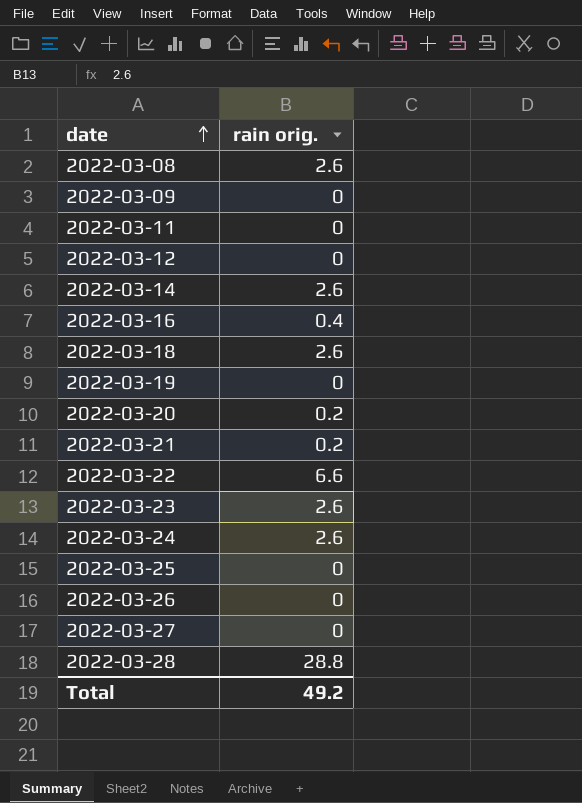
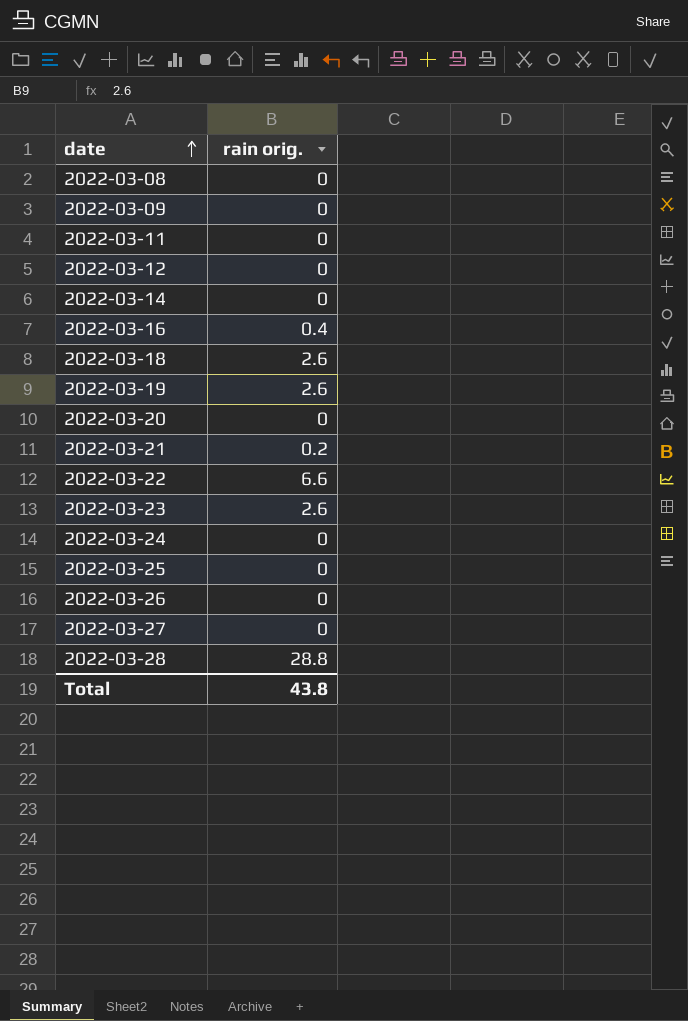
2022-03-08 | rain orig.: 2.6 -> 0
2022-03-14 | rain orig.: 2.6 -> 0
2022-03-19 | rain orig.: 0 -> 2.6
2022-03-20 | rain orig.: 0.2 -> 0
2022-03-24 | rain orig.: 2.6 -> 0
Total | rain orig.: 49.2 -> 43.8

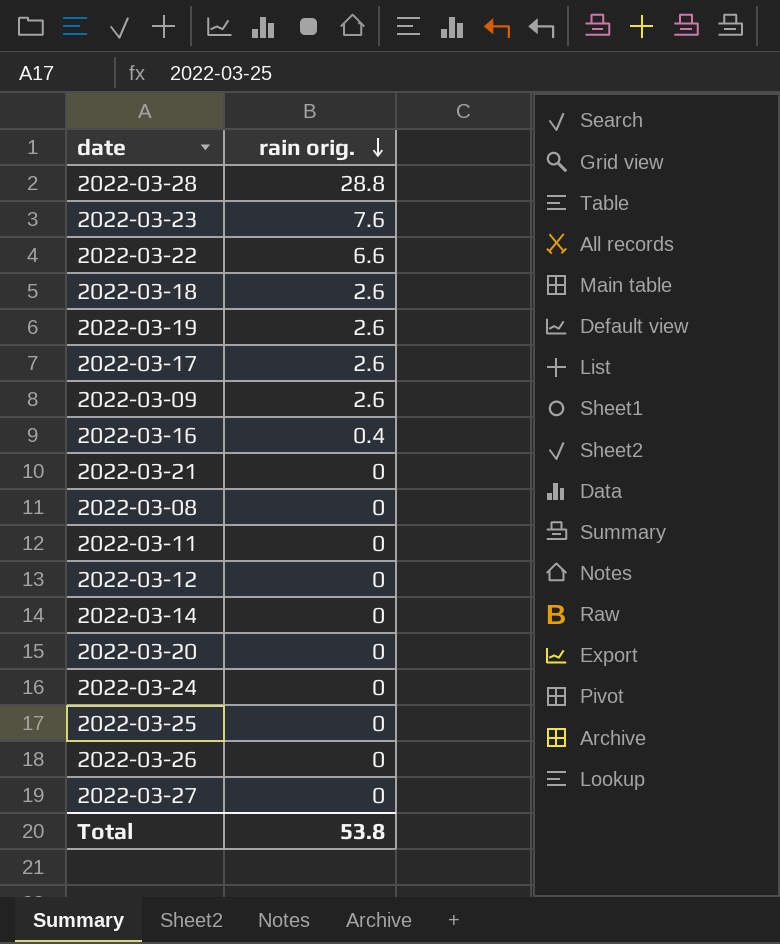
row order: date ascending -> rain orig. descending
2022-03-23 | rain orig.: 2.6 -> 7.6
row 2022-03-17: none -> 2.6
2022-03-09 | rain orig.: 0 -> 2.6
2022-03-21 | rain orig.: 0.2 -> 0
Total | rain orig.: 43.8 -> 53.8

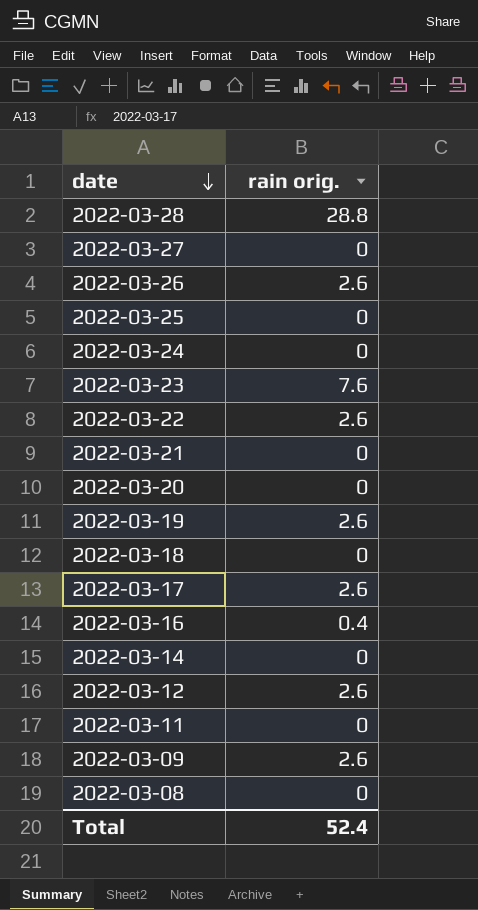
row order: rain orig. descending -> date descending
2022-03-26 | rain orig.: 0 -> 2.6
2022-03-22 | rain orig.: 6.6 -> 2.6
2022-03-18 | rain orig.: 2.6 -> 0
2022-03-12 | rain orig.: 0 -> 2.6
Total | rain orig.: 53.8 -> 52.4

